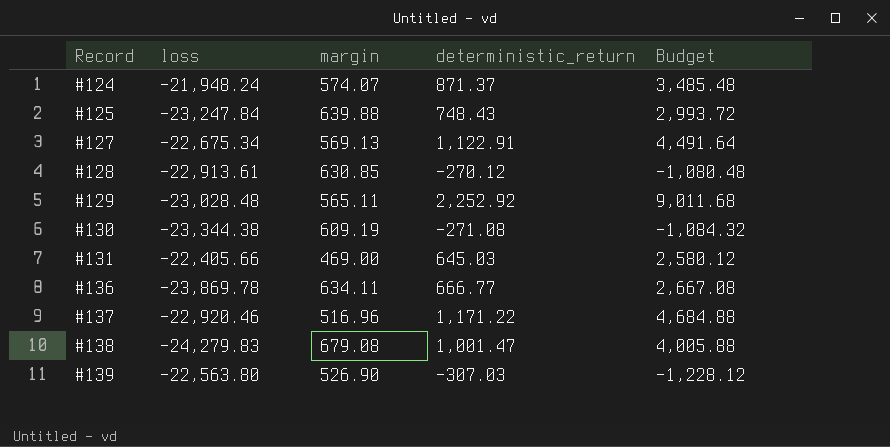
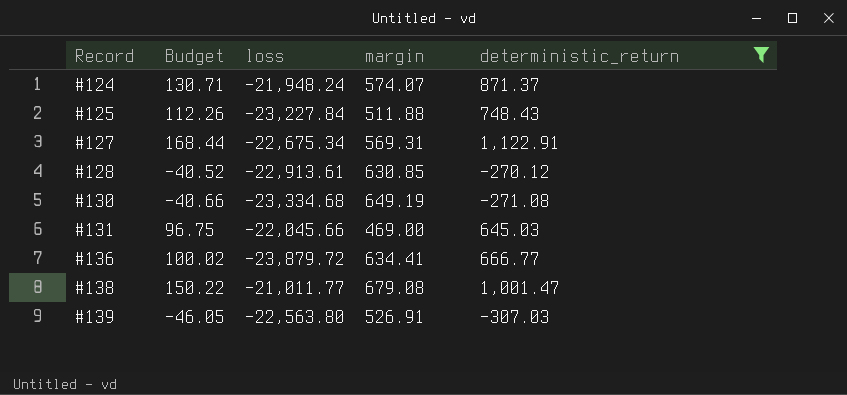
filter: none -> deterministic_return <= 1,122.91
column Budget | formula: [deterministic_return] * 4 -> [deterministic_return] * 0.15
column Budget | position: 5 -> 2
#125 | loss: -23,247.84 -> -23,227.84
#125 | margin: 639.88 -> 511.88
#127 | margin: 569.13 -> 569.31
#130 | loss: -23,344.38 -> -23,334.68
#130 | margin: 609.19 -> 649.19
#131 | loss: -22,405.66 -> -22,045.66
#136 | loss: -23,869.78 -> -23,879.72
#136 | margin: 634.11 -> 634.41
#138 | loss: -24,279.83 -> -21,011.77
#139 | margin: 526.90 -> 526.91

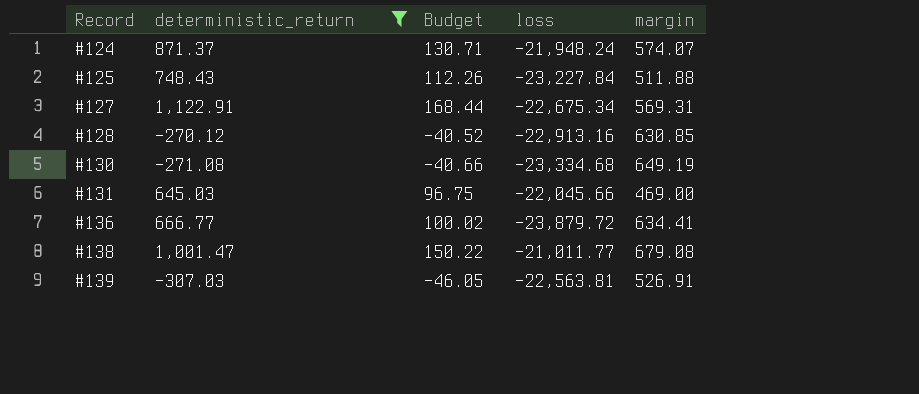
column deterministic_return | position: 5 -> 2
#128 | loss: -22,913.61 -> -22,913.16
#139 | loss: -22,563.80 -> -22,563.81

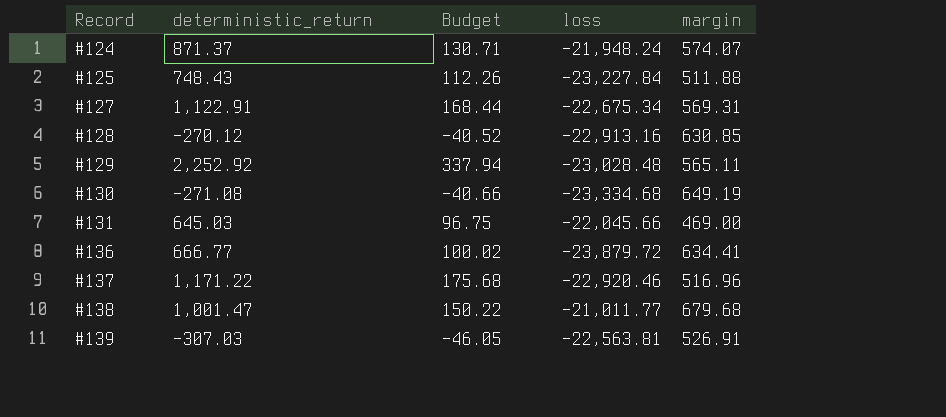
filter: deterministic_return <= 1,122.91 -> none
#138 | margin: 679.08 -> 679.68

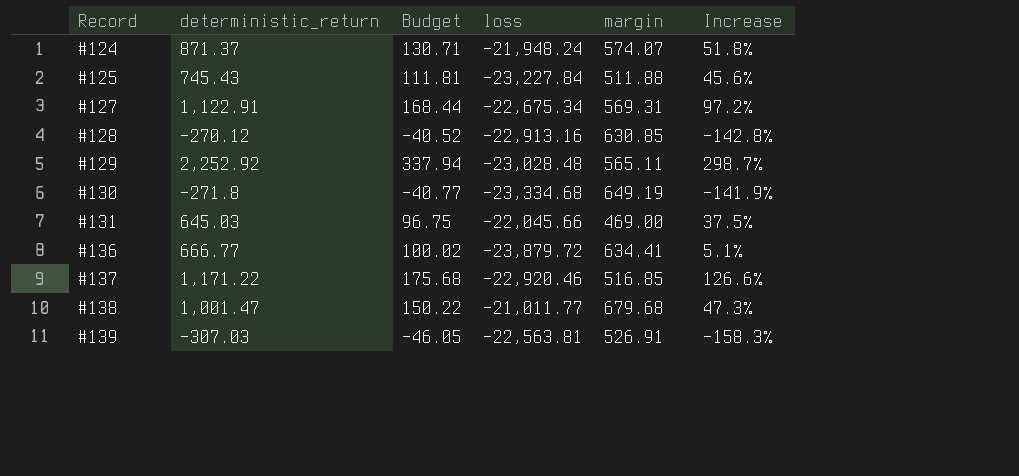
column Increase | formula: none -> ([deterministic_return] - [margin]) / [margin]
#125 | deterministic_return: 748.43 -> 745.43
#125 | Budget: 112.26 -> 111.81
#130 | deterministic_return: -271.08 -> -271.8
#130 | Budget: -40.66 -> -40.77
#137 | margin: 516.96 -> 516.85

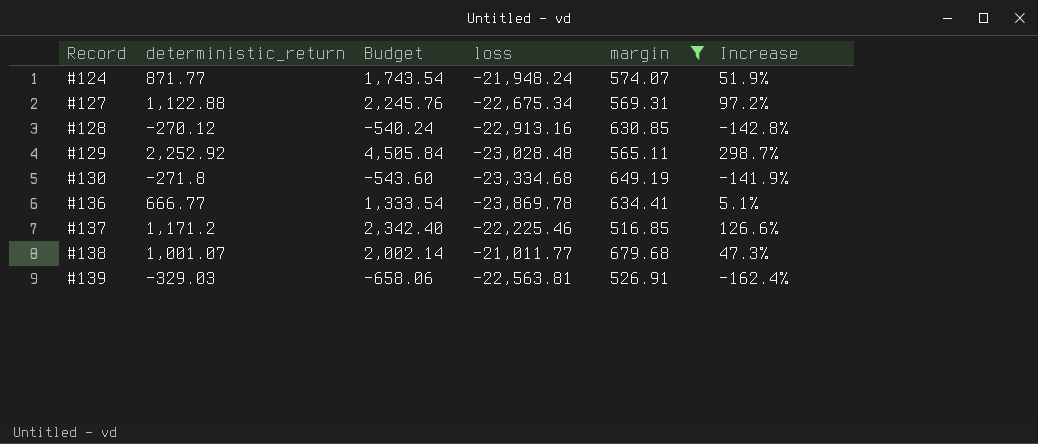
filter: none -> margin >= 516.85
column Budget | formula: [deterministic_return] * 0.15 -> [deterministic_return] * 2
#124 | deterministic_return: 871.37 -> 871.77
#124 | Increase: 51.8% -> 51.9%
#127 | deterministic_return: 1,122.91 -> 1,122.88
#136 | loss: -23,879.72 -> -23,869.78
#137 | deterministic_return: 1,171.22 -> 1,171.2
#137 | loss: -22,920.46 -> -22,225.46
#138 | deterministic_return: 1,001.47 -> 1,001.07
#139 | deterministic_return: -307.03 -> -329.03
#139 | Increase: -158.3% -> -162.4%

